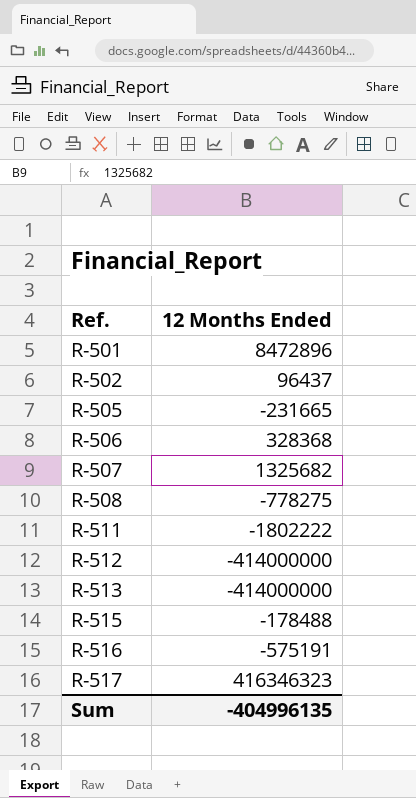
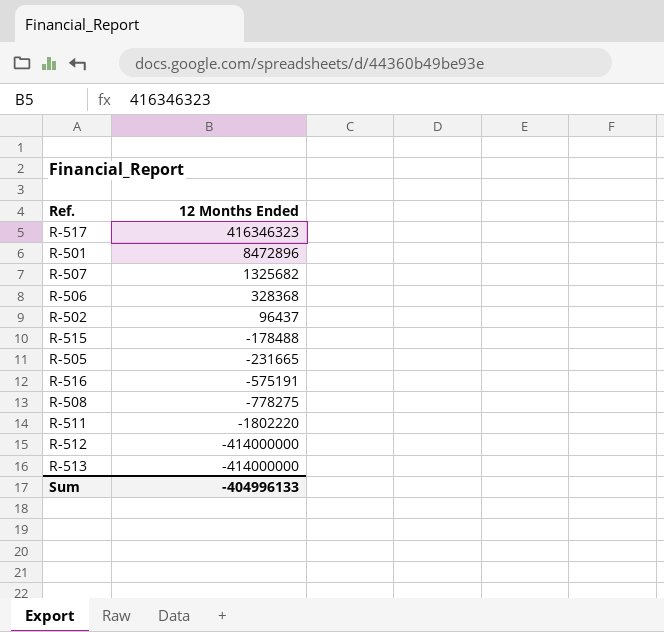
row order: Ref. ascending -> 12 Months Ended descending
R-511 | 12 Months Ended: -1802222 -> -1802220
Sum | 12 Months Ended: -404996135 -> -404996133

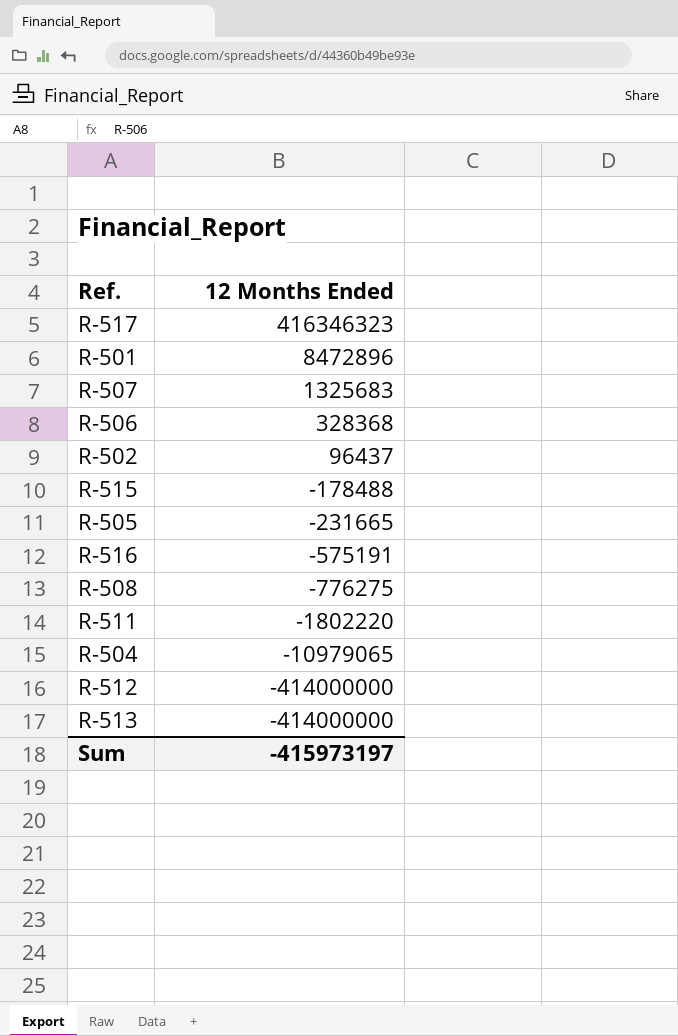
R-507 | 12 Months Ended: 1325682 -> 1325683
R-508 | 12 Months Ended: -778275 -> -776275
row R-504: none -> -10979065
Sum | 12 Months Ended: -404996133 -> -415973197

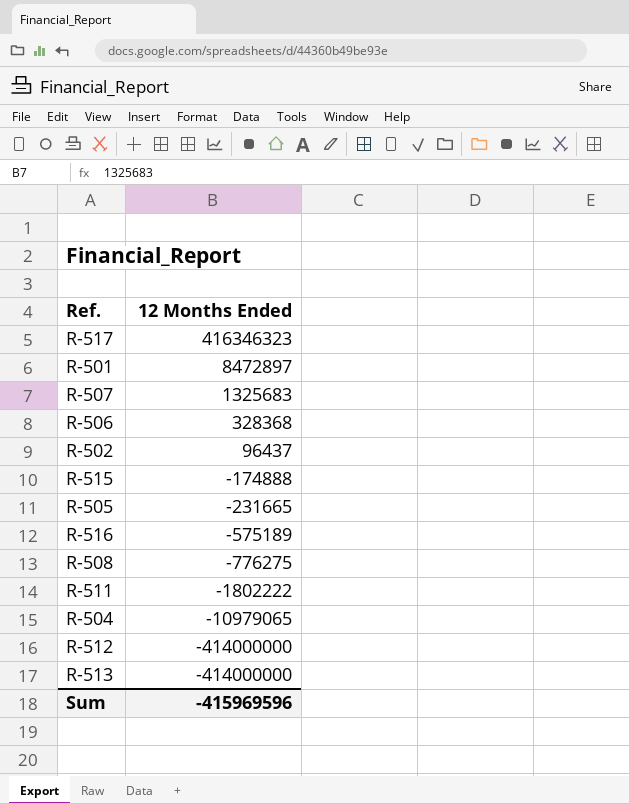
R-501 | 12 Months Ended: 8472896 -> 8472897
R-515 | 12 Months Ended: -178488 -> -174888
R-516 | 12 Months Ended: -575191 -> -575189
R-511 | 12 Months Ended: -1802220 -> -1802222
Sum | 12 Months Ended: -415973197 -> -415969596

